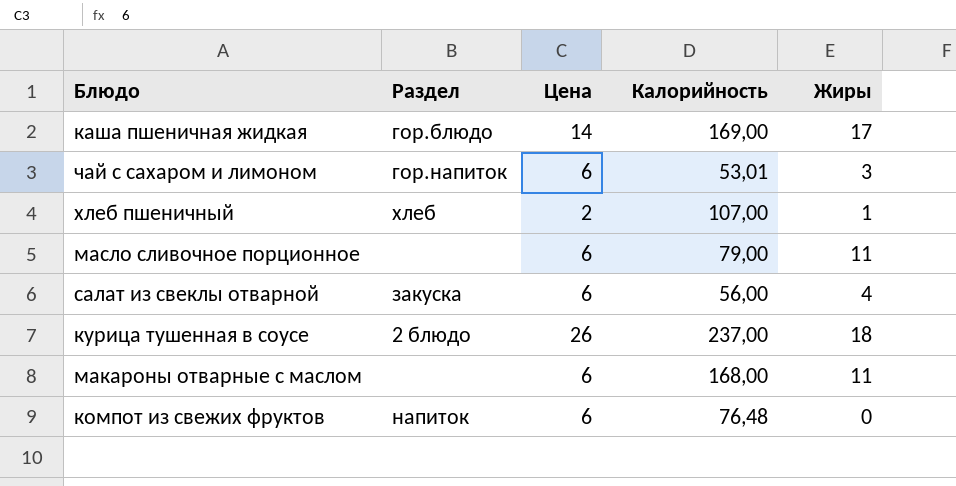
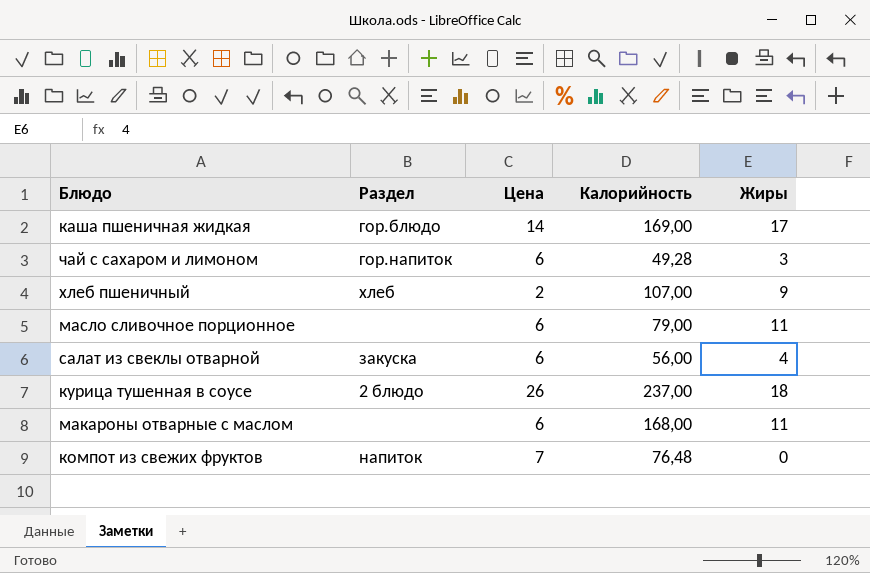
чай с сахаром и лимоном | Калорийность: 53,01 -> 49,28
хлеб пшеничный | Жиры: 1 -> 9
компот из свежих фруктов | Цена: 6 -> 7

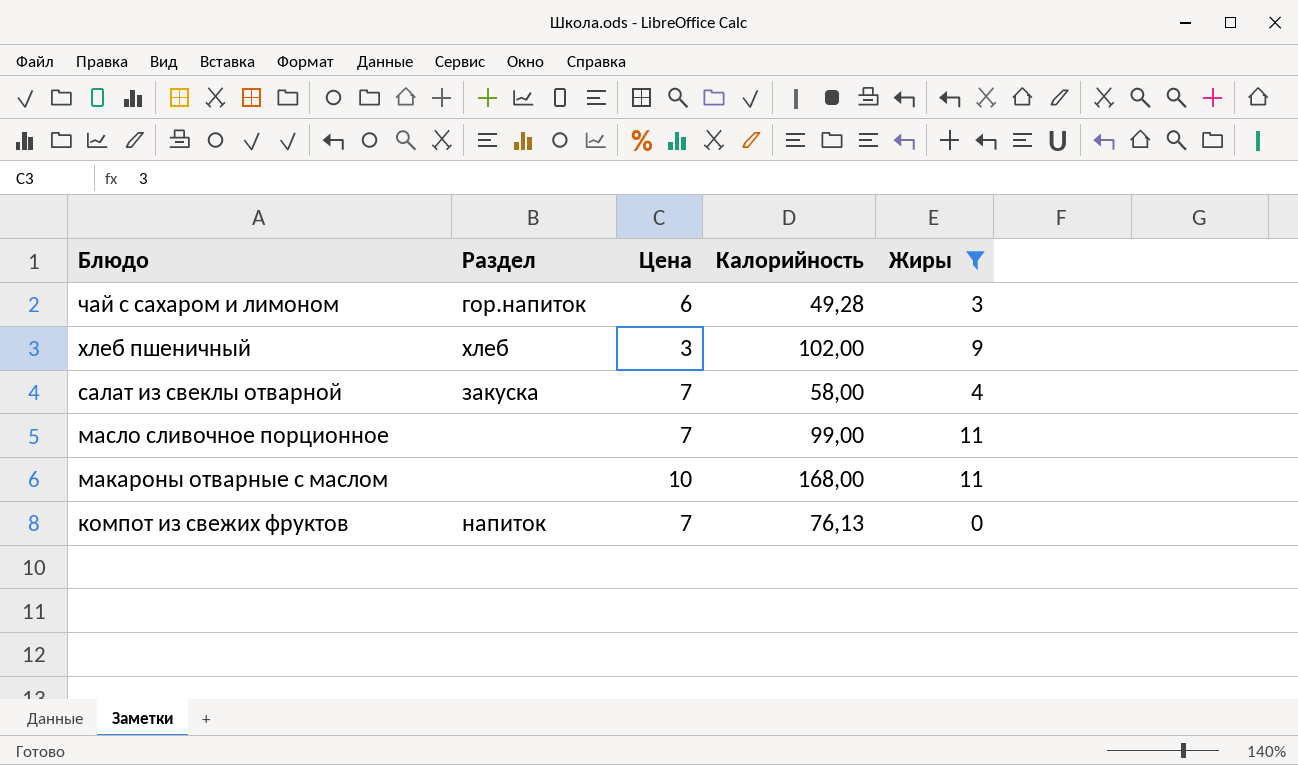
filter: none -> Жиры <= 11
row order: none -> Блюдо descending
хлеб пшеничный | Цена: 2 -> 3
хлеб пшеничный | Калорийность: 107,00 -> 102,00
салат из свеклы отварной | Цена: 6 -> 7
салат из свеклы отварной | Калорийность: 56,00 -> 58,00
масло сливочное порционное | Цена: 6 -> 7
масло сливочное порционное | Калорийность: 79,00 -> 99,00
макароны отварные с маслом | Цена: 6 -> 10
компот из свежих фруктов | Калорийность: 76,48 -> 76,13

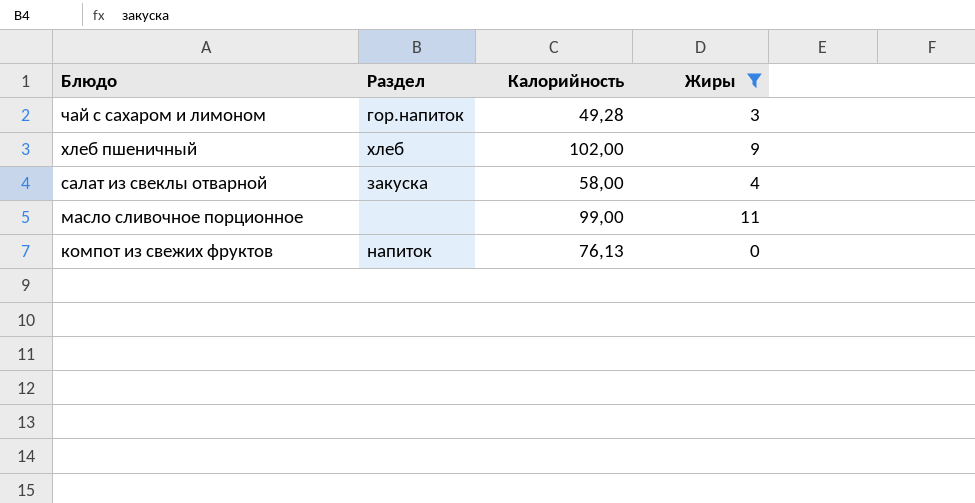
column Цена | position: 3 -> none
row макароны отварные с маслом: none | 10 | 168,00 | 11 -> none

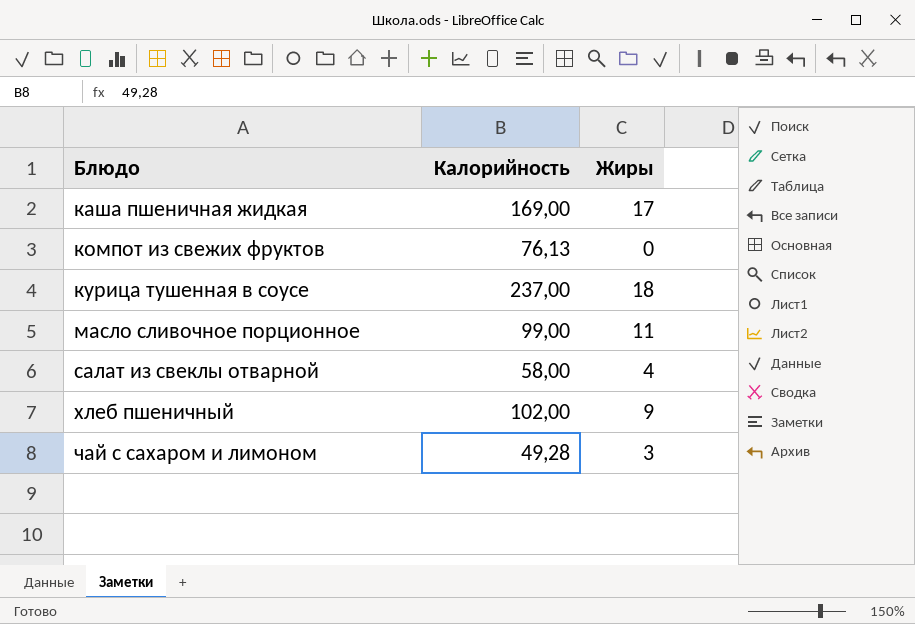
filter: Жиры <= 11 -> none
row order: Блюдо descending -> Блюдо ascending
column Раздел | position: 2 -> none

